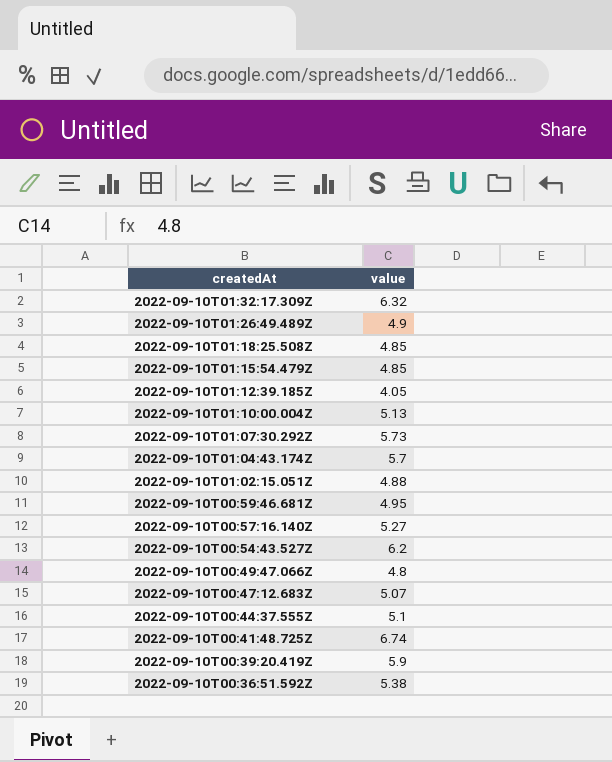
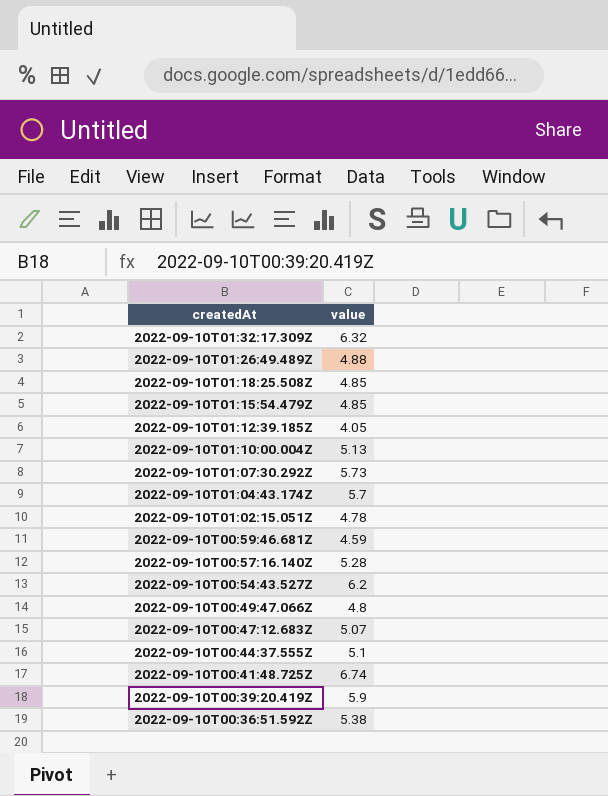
2022-09-10T01:26:49.489Z | value: 4.9 -> 4.88
2022-09-10T01:02:15.051Z | value: 4.88 -> 4.78
2022-09-10T00:59:46.681Z | value: 4.95 -> 4.59
2022-09-10T00:57:16.140Z | value: 5.27 -> 5.28

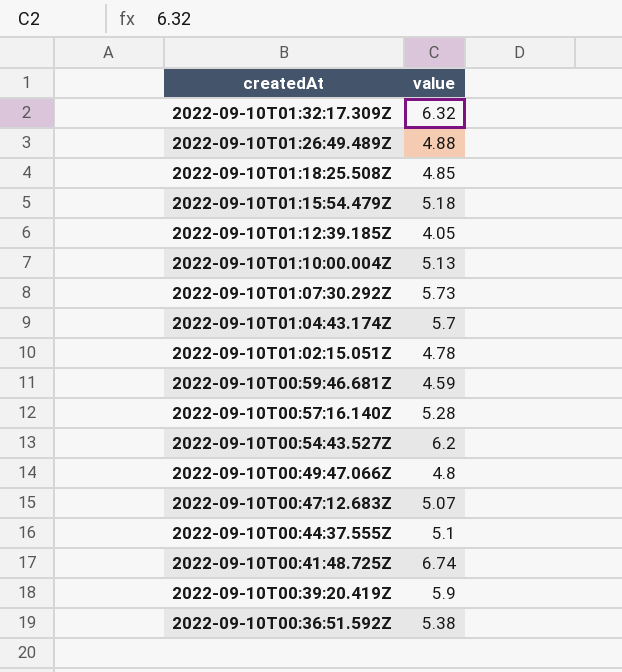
2022-09-10T01:15:54.479Z | value: 4.85 -> 5.18

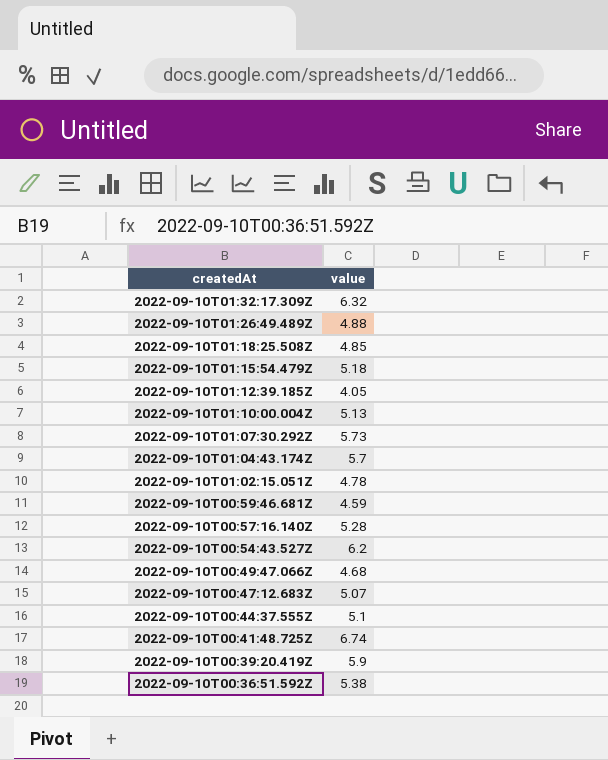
2022-09-10T00:49:47.066Z | value: 4.8 -> 4.68

